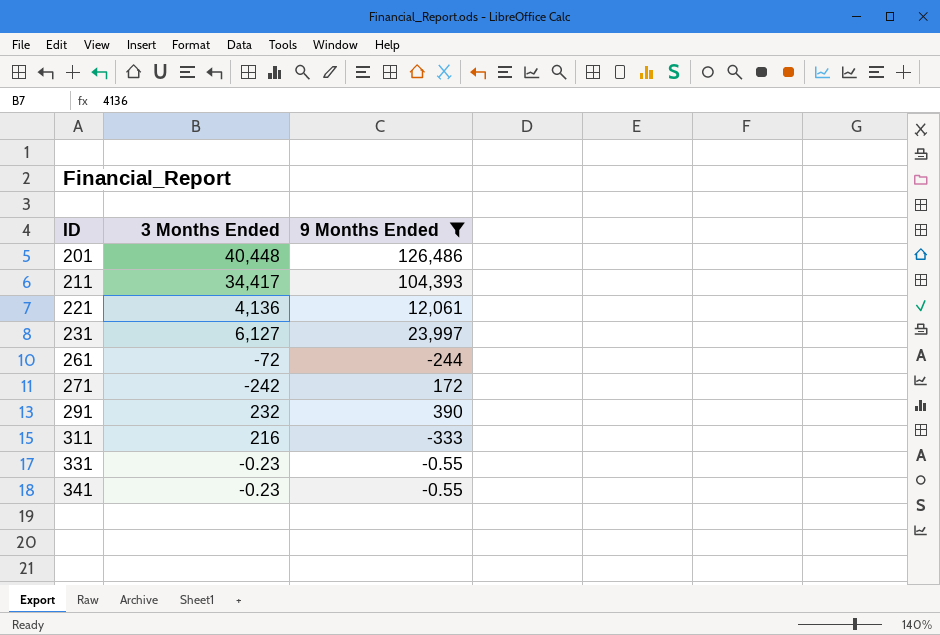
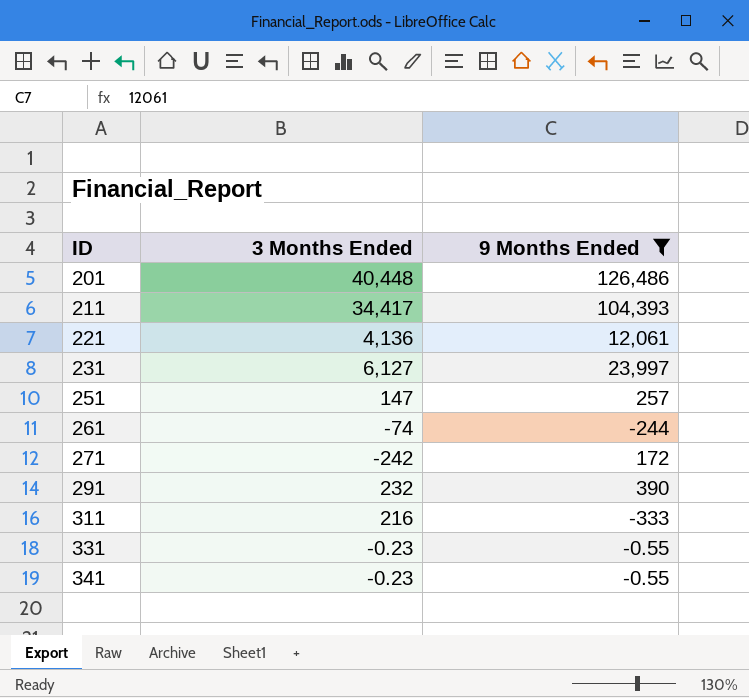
row 251: none -> 147 | 257
261 | 3 Months Ended: -72 -> -74

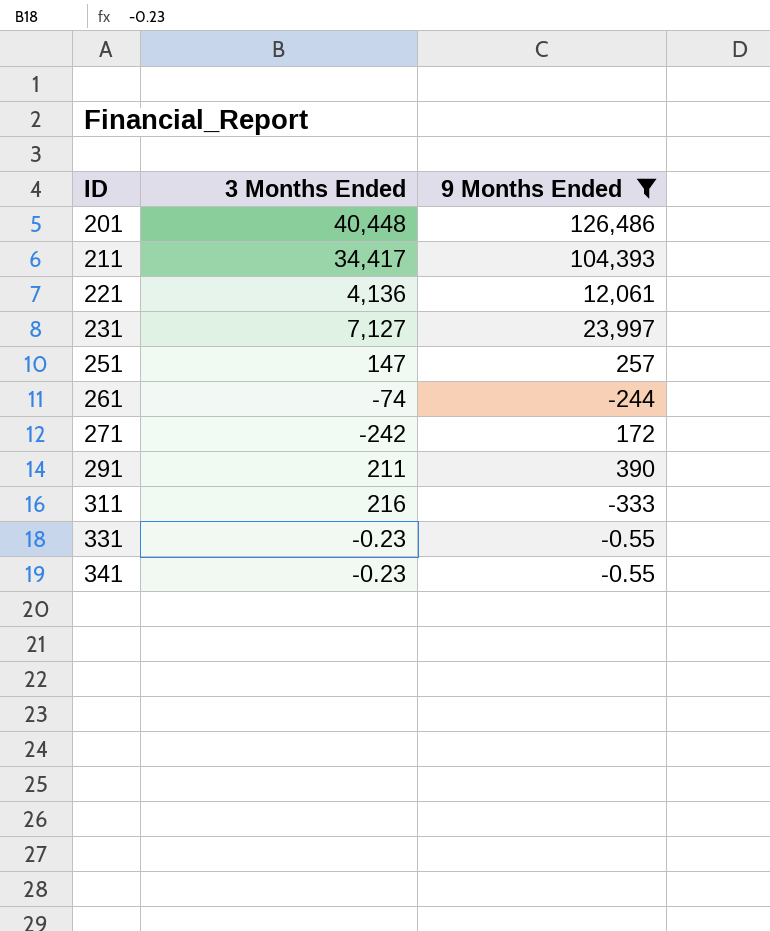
231 | 3 Months Ended: 6,127 -> 7,127
291 | 3 Months Ended: 232 -> 211

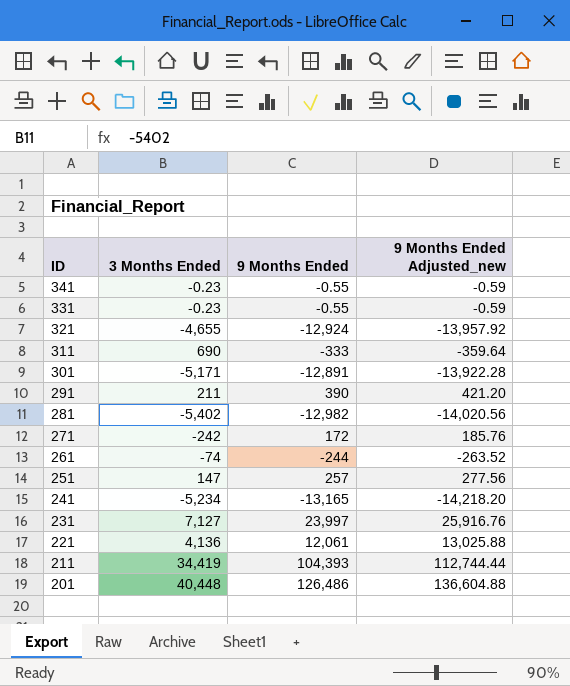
filter: 9 Months Ended >= -333 -> none
row order: ID ascending -> ID descending
column 9 Months Ended Adjusted_new | formula: none -> [9 Months Ended] * 1.08
311 | 3 Months Ended: 216 -> 690
211 | 3 Months Ended: 34,417 -> 34,419

